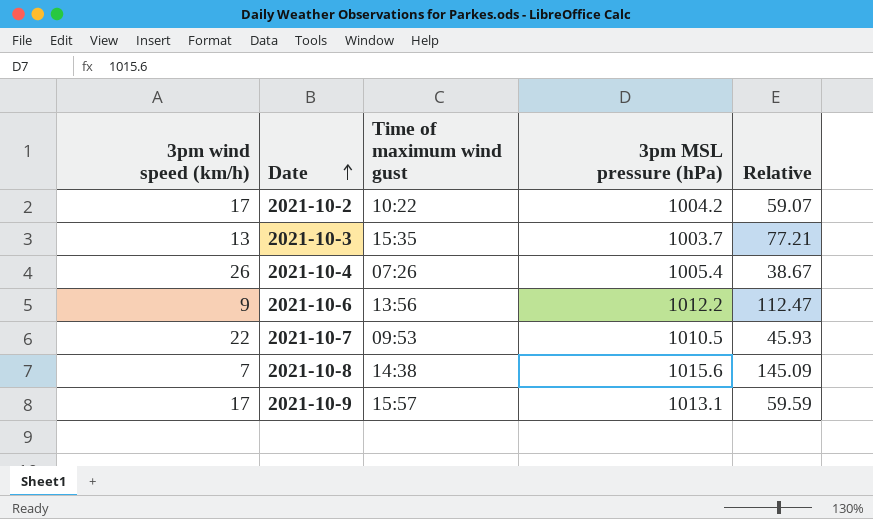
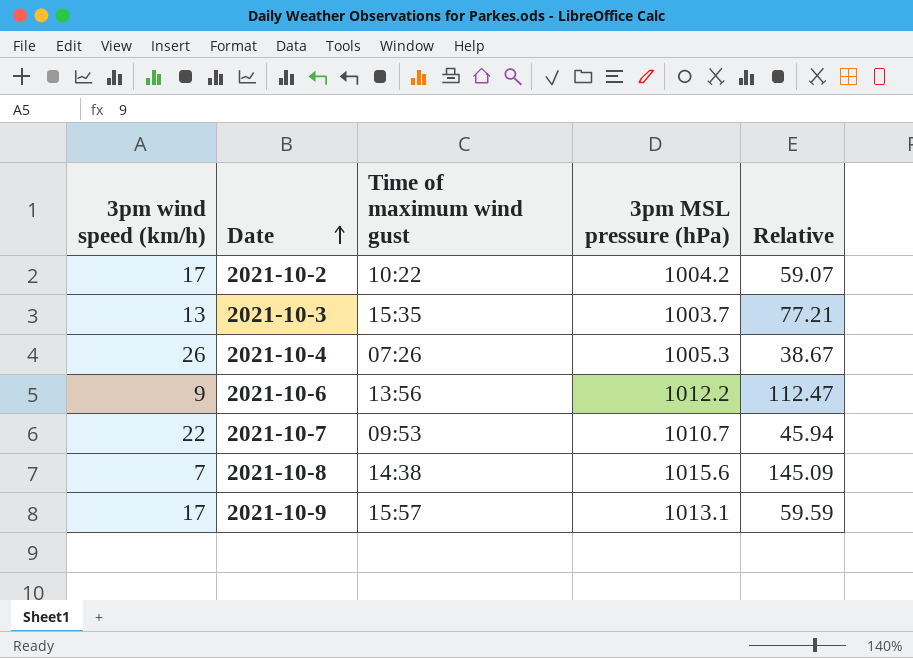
2021-10-4 | 3pm MSL pressure (hPa): 1005.4 -> 1005.3
2021-10-7 | 3pm MSL pressure (hPa): 1010.5 -> 1010.7
2021-10-7 | Relative: 45.93 -> 45.94

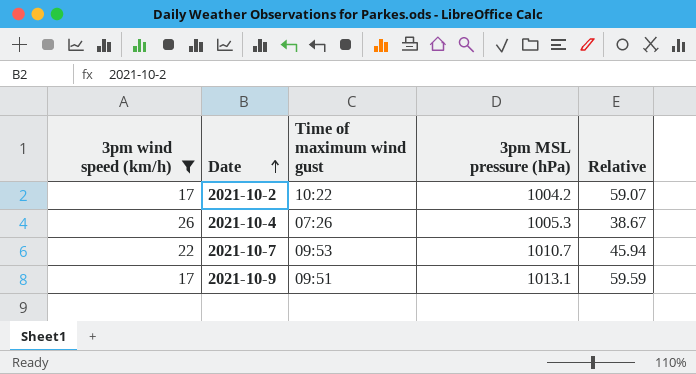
filter: none -> 3pm wind speed (km/h) >= 17
2021-10-9 | Time of maximum wind gust: 15:57 -> 09:51

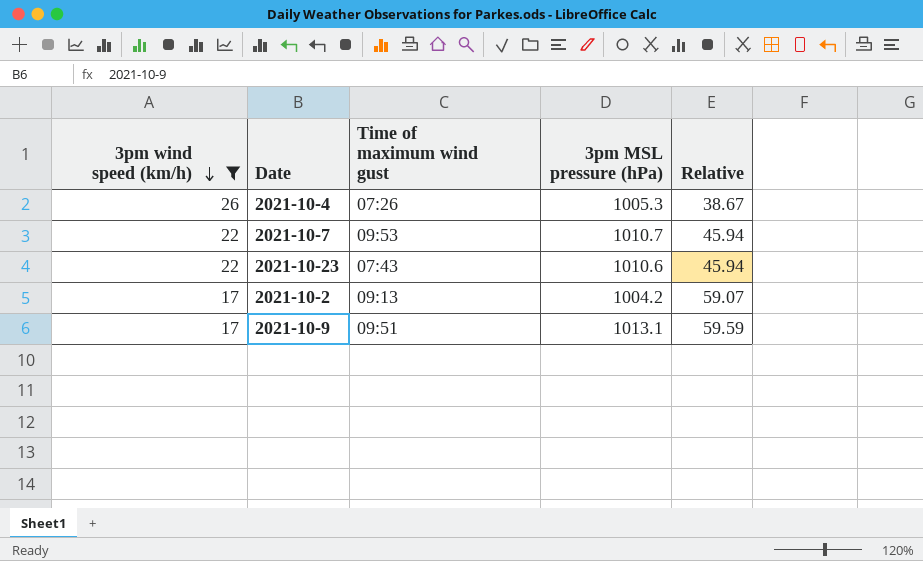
row order: Date ascending -> 3pm wind speed (km/h) descending
row 2021-10-23: none -> 22 | 07:43 | 1010.6 | 45.94
2021-10-2 | Time of maximum wind gust: 10:22 -> 09:13

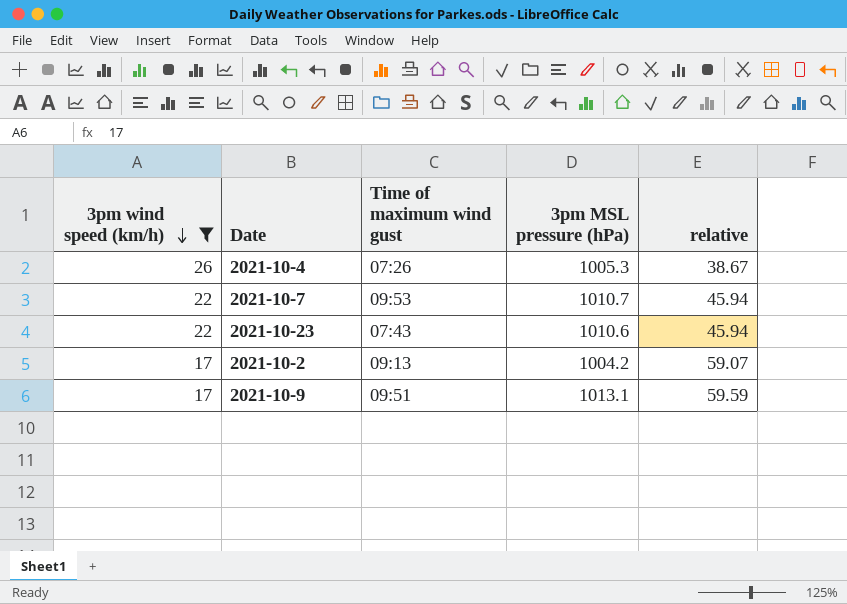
column name: Relative -> relative

